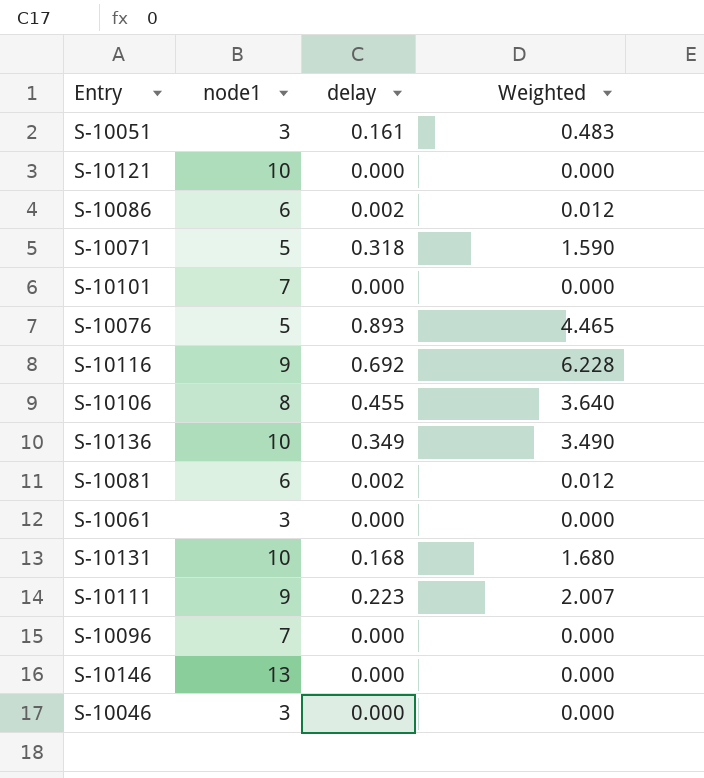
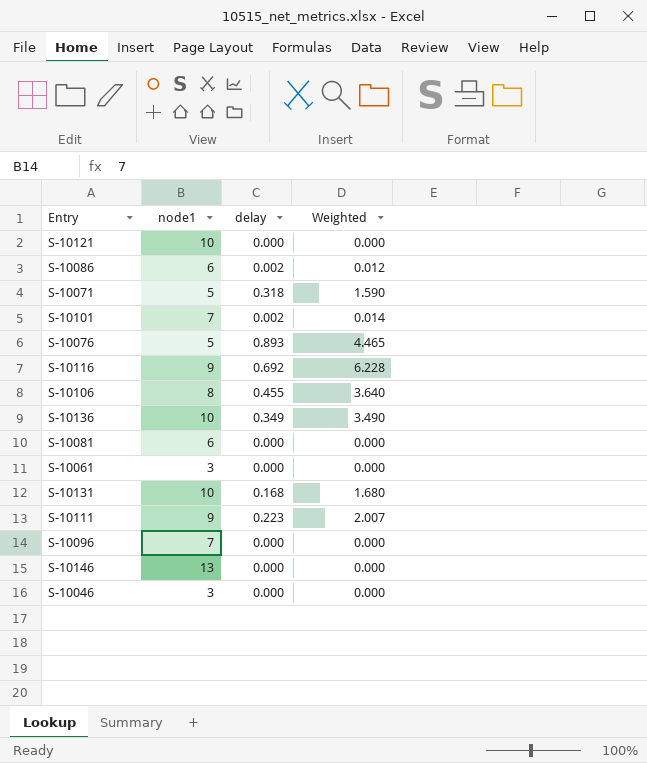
row S-10051: 3 | 0.161 | 0.483 -> none
S-10101 | delay: 0.000 -> 0.002
S-10101 | Weighted: 0.000 -> 0.014
S-10081 | delay: 0.002 -> 0.000
S-10081 | Weighted: 0.012 -> 0.000

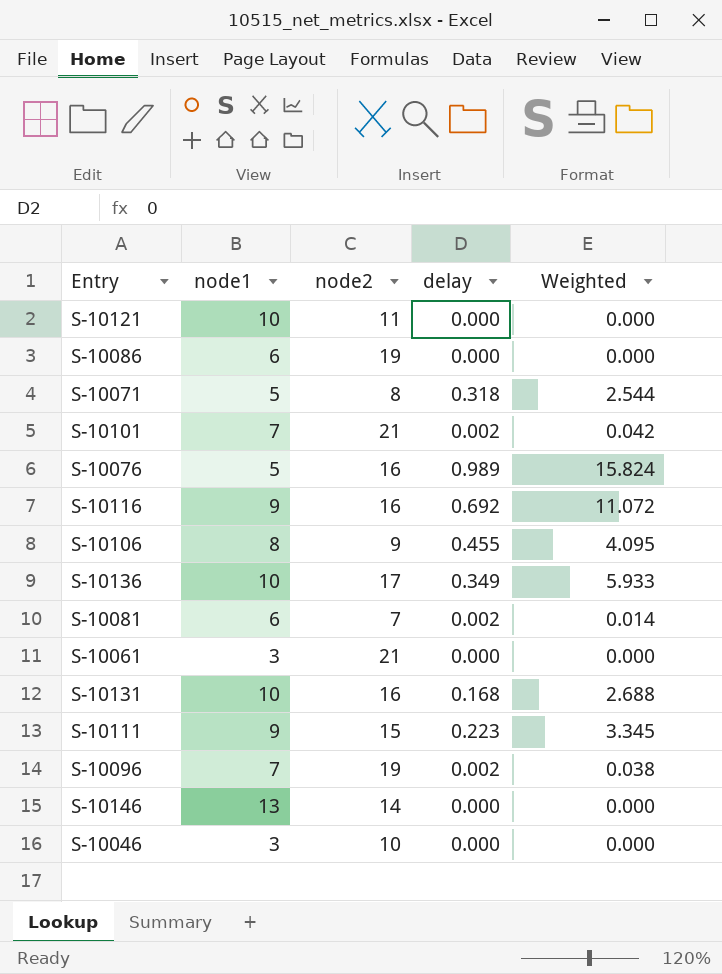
column node2 | position: none -> 3
column Weighted | formula: [node1] * [delay] -> [node2] * [delay]
S-10086 | delay: 0.002 -> 0.000
S-10076 | delay: 0.893 -> 0.989
S-10081 | delay: 0.000 -> 0.002
S-10096 | delay: 0.000 -> 0.002

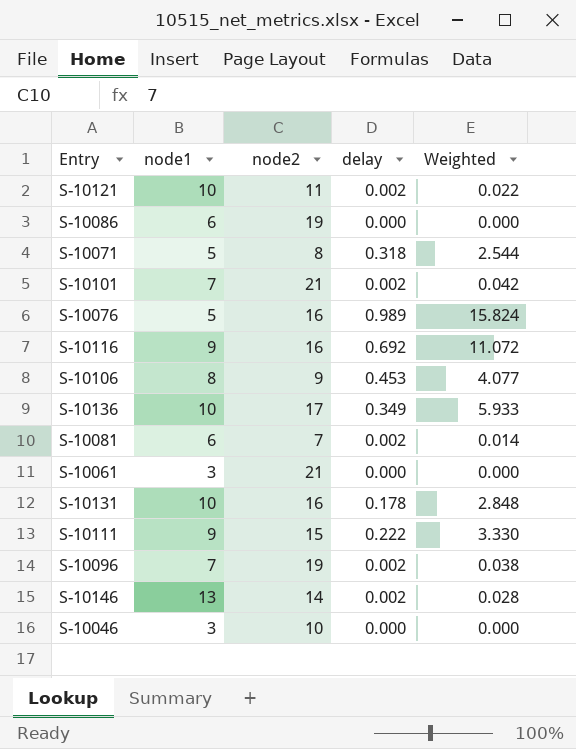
S-10121 | delay: 0.000 -> 0.002
S-10121 | Weighted: 0.000 -> 0.022
S-10106 | delay: 0.455 -> 0.453
S-10106 | Weighted: 4.095 -> 4.077
S-10131 | delay: 0.168 -> 0.178
S-10131 | Weighted: 2.688 -> 2.848
S-10111 | delay: 0.223 -> 0.222
S-10111 | Weighted: 3.345 -> 3.330
S-10146 | delay: 0.000 -> 0.002
S-10146 | Weighted: 0.000 -> 0.028

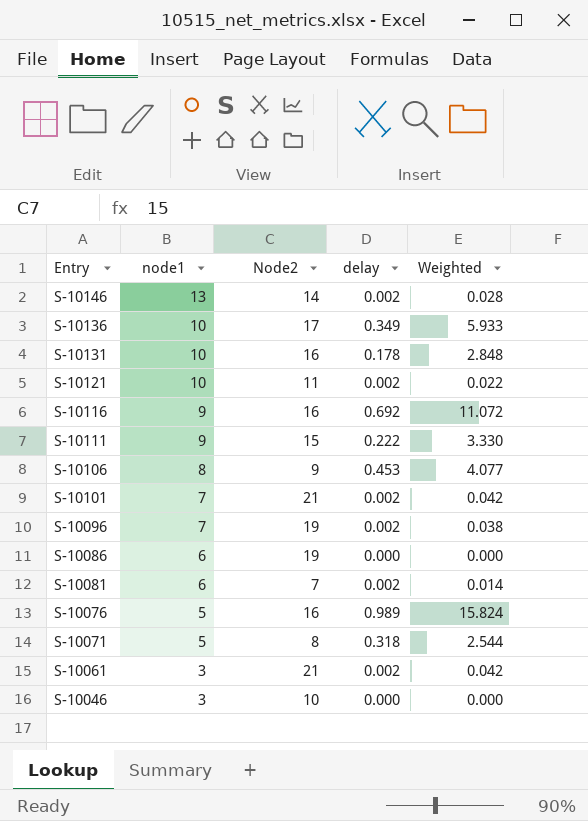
row order: none -> Entry descending
column name: node2 -> Node2
S-10061 | delay: 0.000 -> 0.002
S-10061 | Weighted: 0.000 -> 0.042

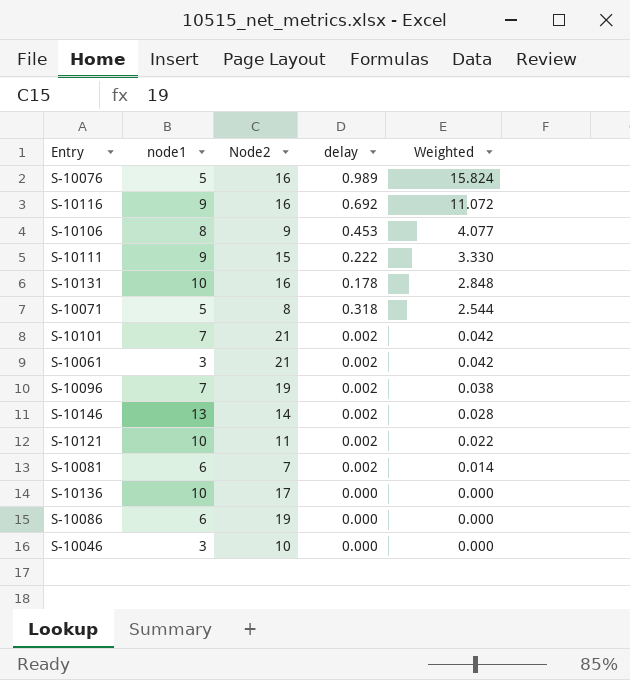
row order: Entry descending -> Weighted descending
S-10136 | delay: 0.349 -> 0.000
S-10136 | Weighted: 5.933 -> 0.000

